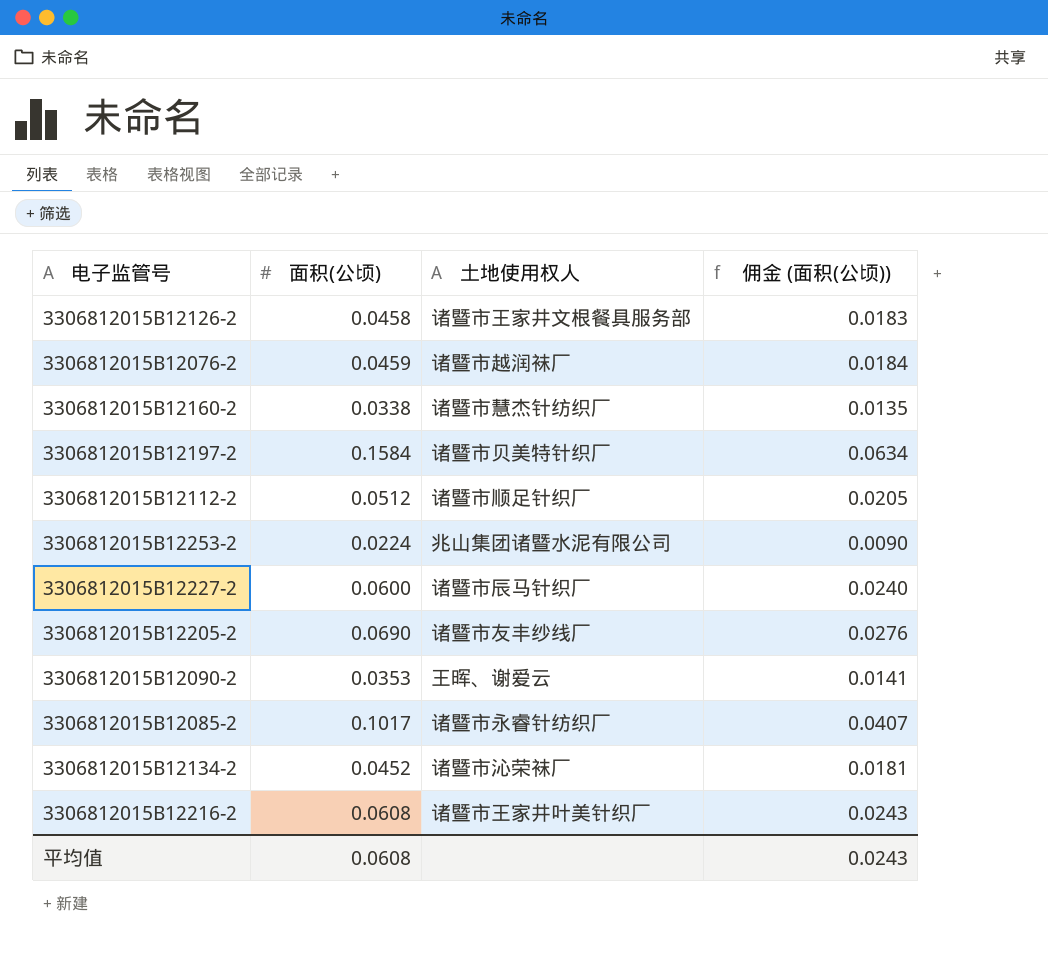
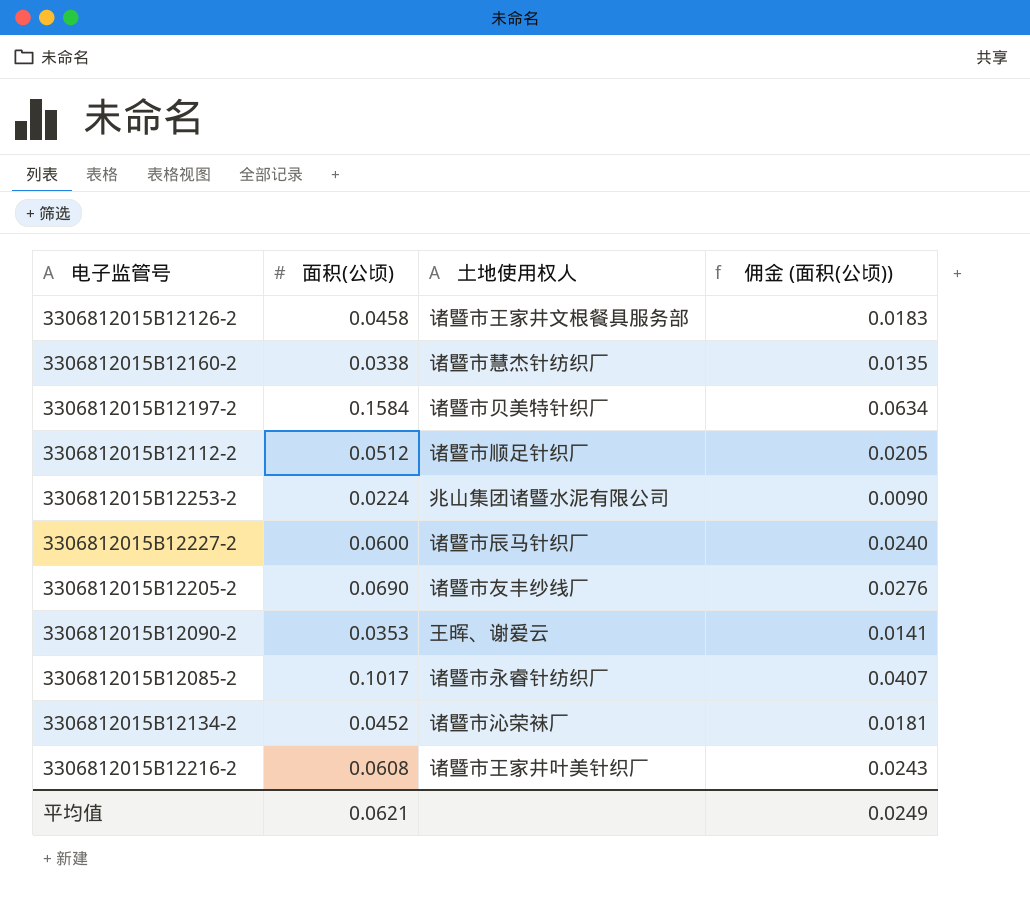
row 3306812015B12076-2: 0.0459 | 诸暨市越润袜厂 | 0.0184 -> none
平均值 | 面积(公顷): 0.0608 -> 0.0621
平均值 | 佣金 (面积(公顷)): 0.0243 -> 0.0249

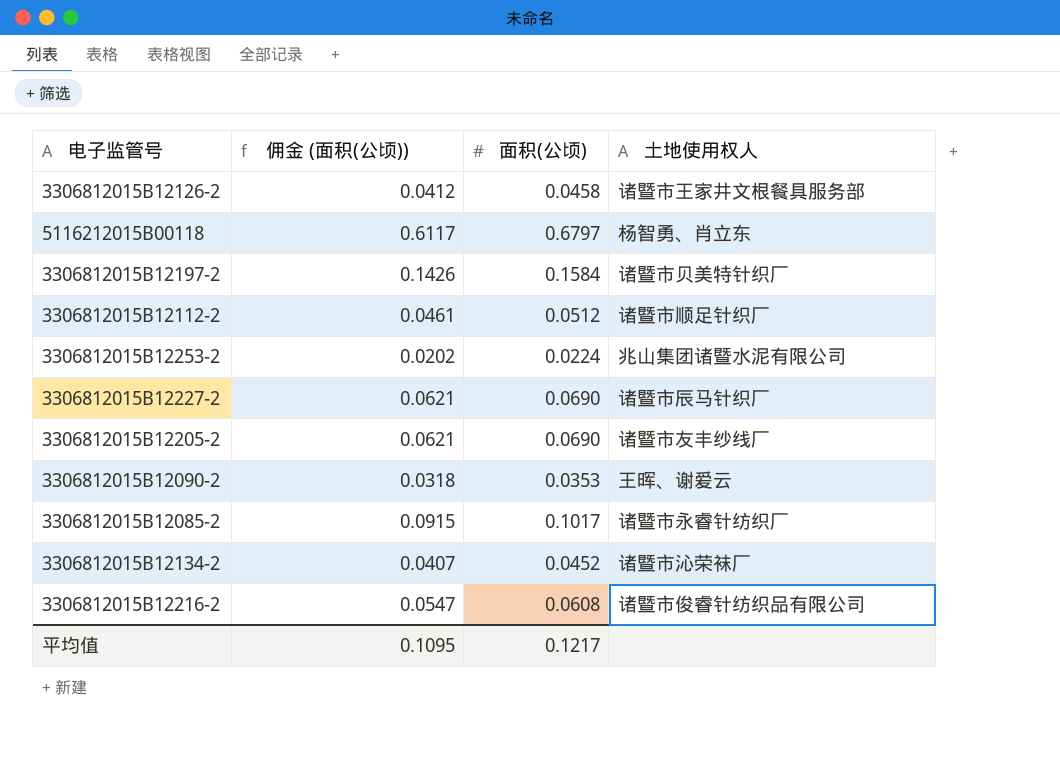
column 佣金 (面积(公顷)) | formula: [面积(公顷)] * 0.4 -> [面积(公顷)] * 0.9
column 佣金 (面积(公顷)) | position: 4 -> 2
row 3306812015B12160-2: 0.0338 | 诸暨市慧杰针纺织厂 | 0.0135 -> none
row 5116212015B00118: none -> 0.6117 | 0.6797 | 杨智勇、肖立东
3306812015B12227-2 | 面积(公顷): 0.0600 -> 0.0690
3306812015B12216-2 | 土地使用权人: 诸暨市王家井叶美针织厂 -> 诸暨市俊睿针纺织品有限公司
平均值 | 佣金 (面积(公顷)): 0.0249 -> 0.1095
平均值 | 面积(公顷): 0.0621 -> 0.1217

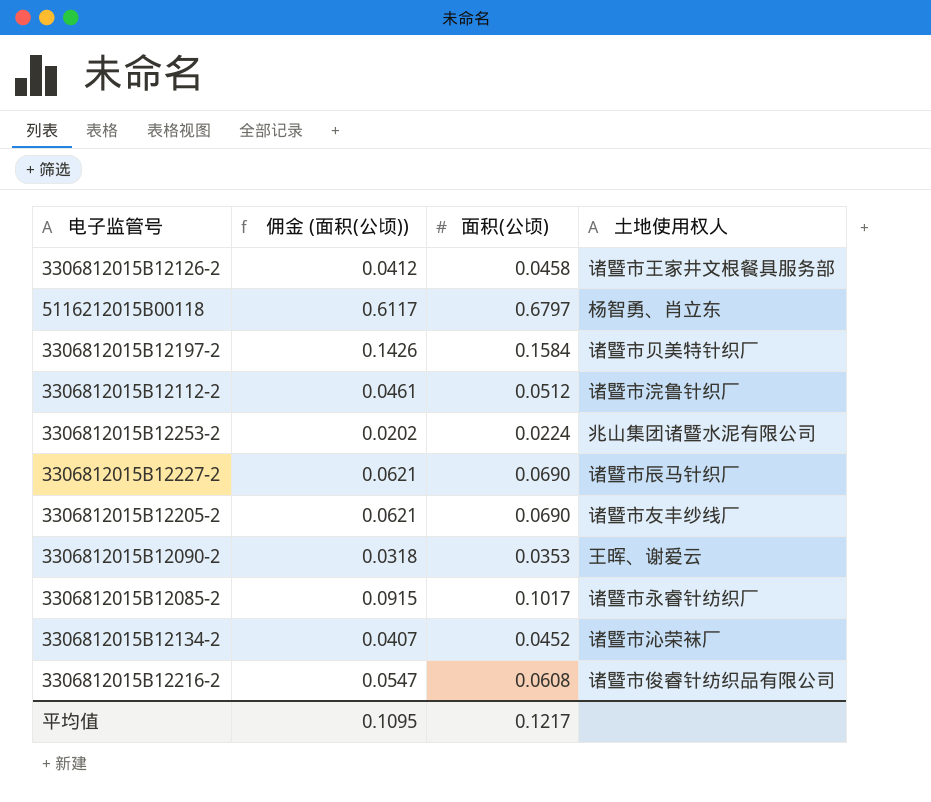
3306812015B12112-2 | 土地使用权人: 诸暨市顺足针织厂 -> 诸暨市浣鲁针织厂

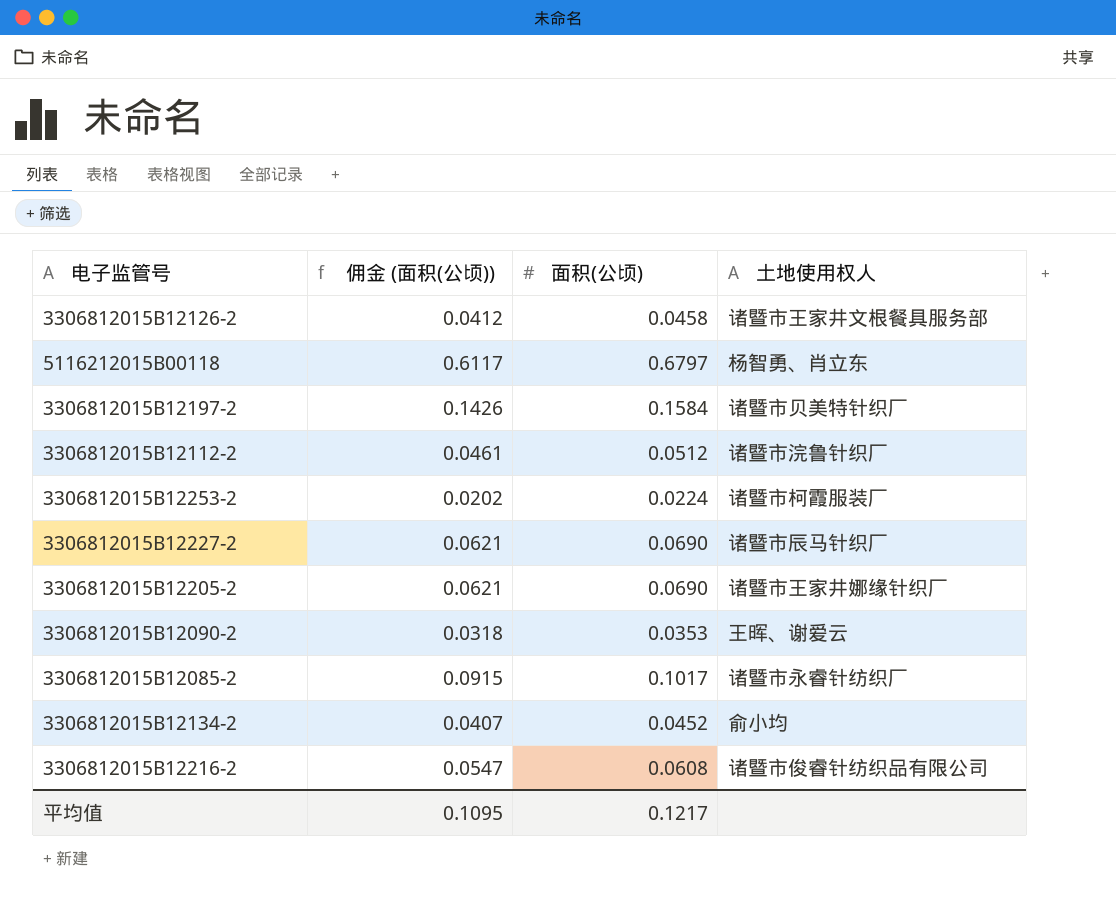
3306812015B12253-2 | 土地使用权人: 兆山集团诸暨水泥有限公司 -> 诸暨市柯霞服装厂
3306812015B12205-2 | 土地使用权人: 诸暨市友丰纱线厂 -> 诸暨市王家井娜缘针织厂
3306812015B12134-2 | 土地使用权人: 诸暨市沁荣袜厂 -> 俞小均

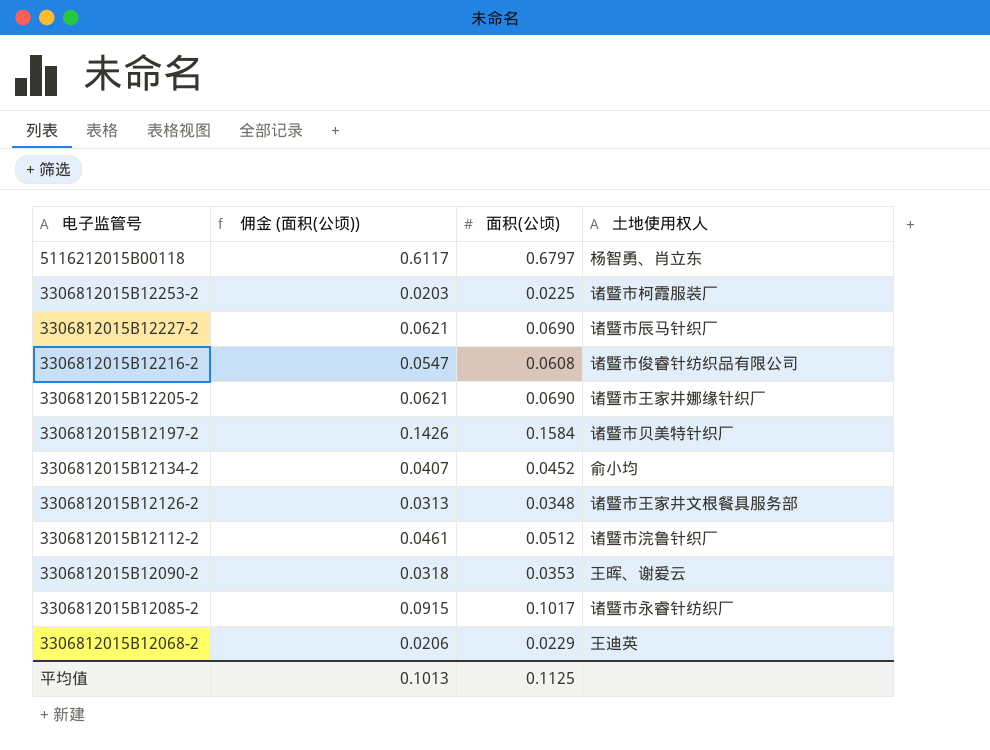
row order: none -> 电子监管号 descending
3306812015B12253-2 | 佣金 (面积(公顷)): 0.0202 -> 0.0203
3306812015B12253-2 | 面积(公顷): 0.0224 -> 0.0225
3306812015B12126-2 | 佣金 (面积(公顷)): 0.0412 -> 0.0313
3306812015B12126-2 | 面积(公顷): 0.0458 -> 0.0348
row 3306812015B12068-2: none -> 0.0206 | 0.0229 | 王迪英
平均值 | 佣金 (面积(公顷)): 0.1095 -> 0.1013
平均值 | 面积(公顷): 0.1217 -> 0.1125

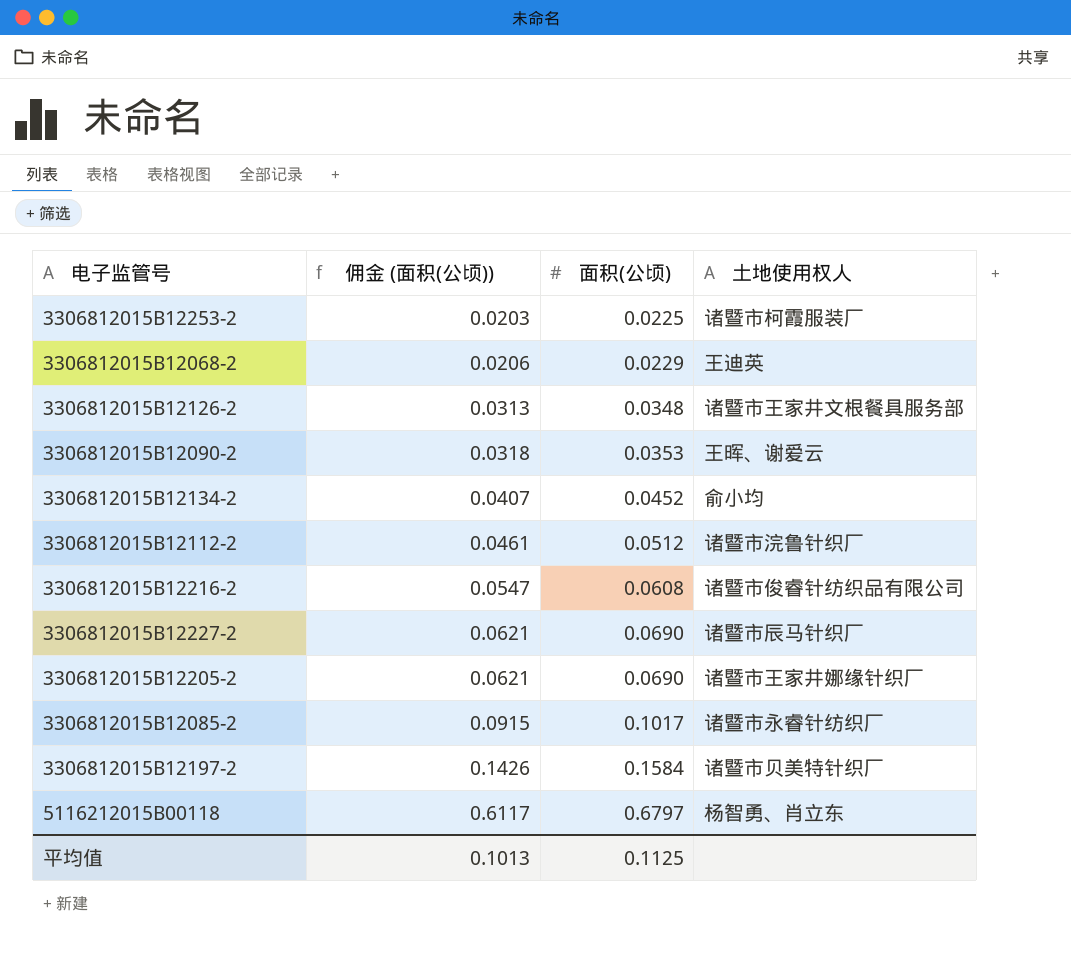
row order: 电子监管号 descending -> 佣金 (面积(公顷)) ascending

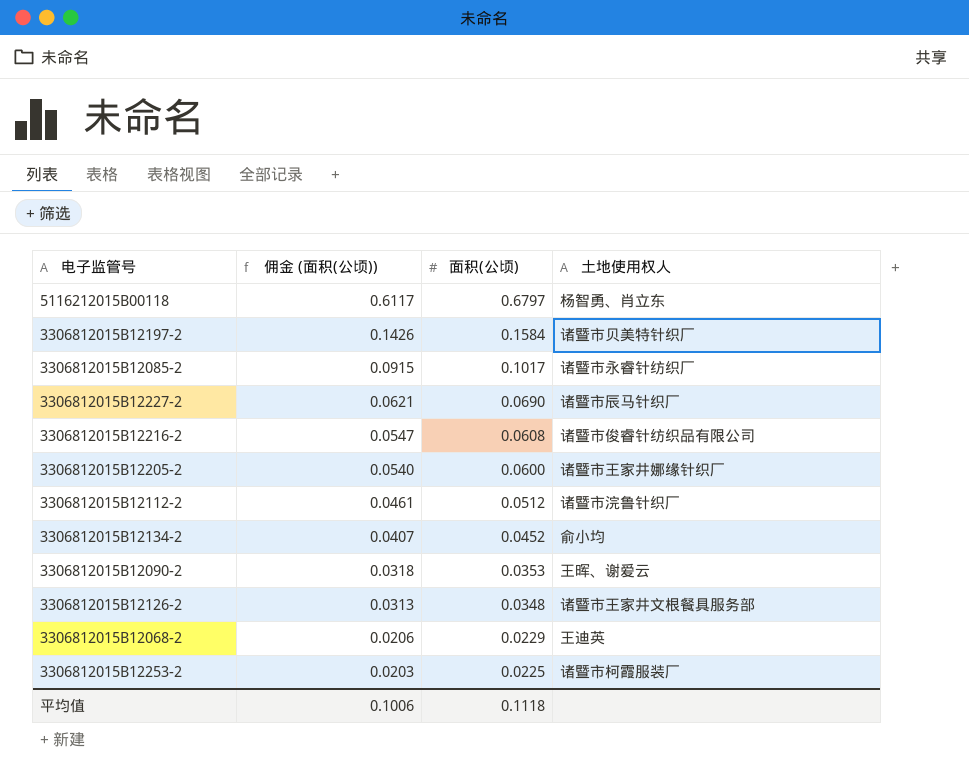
row order: 佣金 (面积(公顷)) ascending -> 佣金 (面积(公顷)) descending
3306812015B12205-2 | 佣金 (面积(公顷)): 0.0621 -> 0.0540
3306812015B12205-2 | 面积(公顷): 0.0690 -> 0.0600
平均值 | 佣金 (面积(公顷)): 0.1013 -> 0.1006
平均值 | 面积(公顷): 0.1125 -> 0.1118

